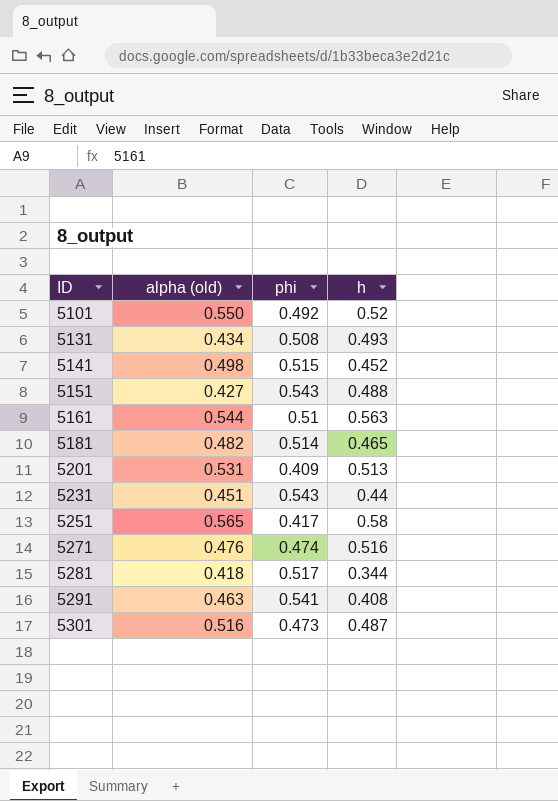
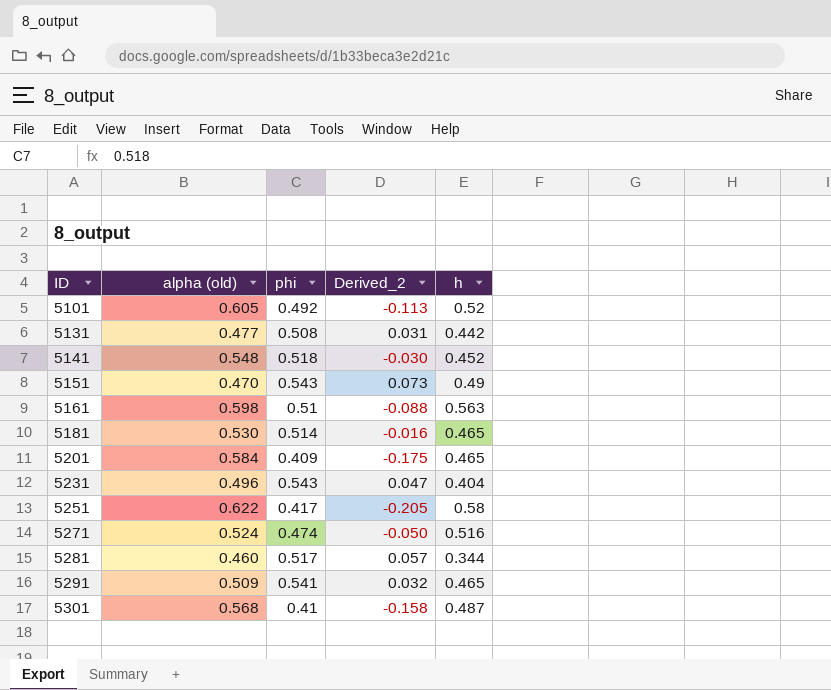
column Derived_2 | formula: none -> [phi] - [alpha (old)]
5101 | alpha (old): 0.550 -> 0.605
5131 | alpha (old): 0.434 -> 0.477
5131 | h: 0.493 -> 0.442
5141 | alpha (old): 0.498 -> 0.548
5141 | phi: 0.515 -> 0.518
5151 | alpha (old): 0.427 -> 0.470
5151 | h: 0.488 -> 0.49
5161 | alpha (old): 0.544 -> 0.598
5181 | alpha (old): 0.482 -> 0.530
5201 | alpha (old): 0.531 -> 0.584
5201 | h: 0.513 -> 0.465
5231 | alpha (old): 0.451 -> 0.496
5231 | h: 0.44 -> 0.404
5251 | alpha (old): 0.565 -> 0.622
5271 | alpha (old): 0.476 -> 0.524
5281 | alpha (old): 0.418 -> 0.460
5291 | alpha (old): 0.463 -> 0.509
5291 | h: 0.408 -> 0.465
5301 | alpha (old): 0.516 -> 0.568
5301 | phi: 0.473 -> 0.41

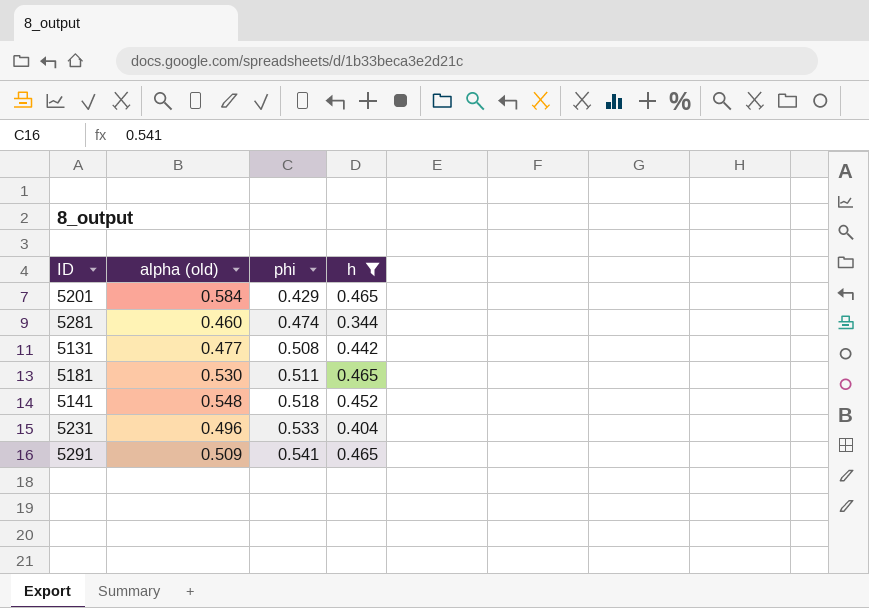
filter: none -> h <= 0.465
row order: ID ascending -> phi ascending
column Derived_2 | formula: [phi] - [alpha (old)] -> none
5201 | phi: 0.409 -> 0.429
5281 | phi: 0.517 -> 0.474
5181 | phi: 0.514 -> 0.511
5231 | phi: 0.543 -> 0.533

